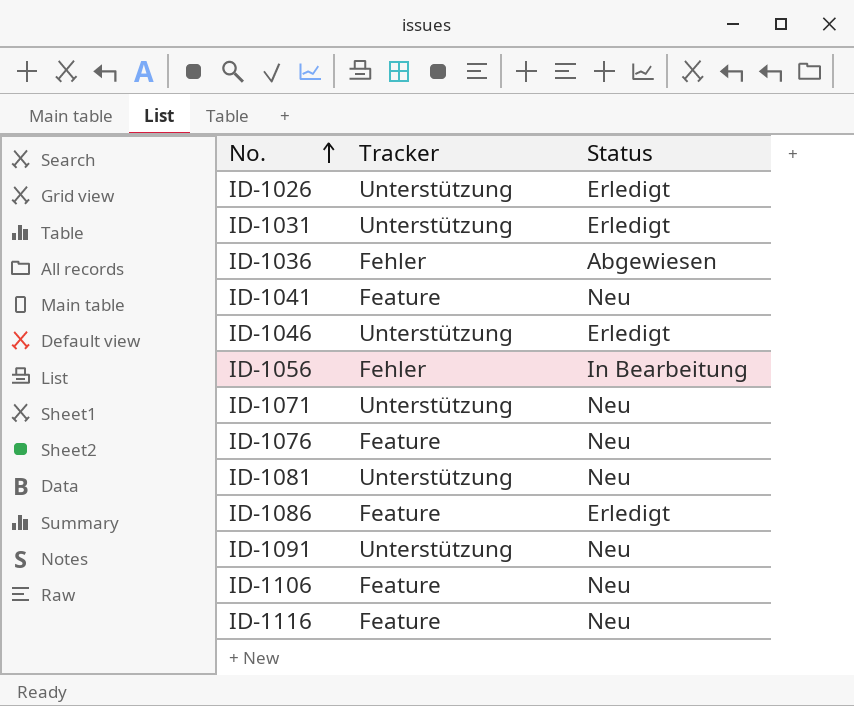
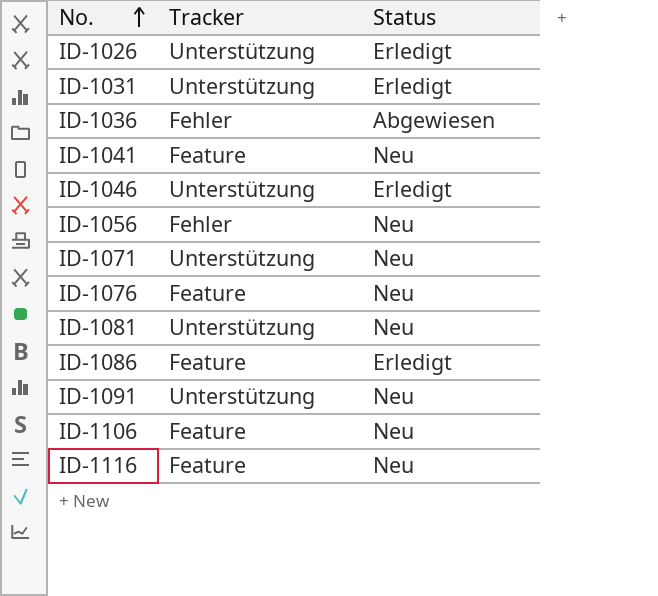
ID-1056 | Status: In Bearbeitung -> Neu

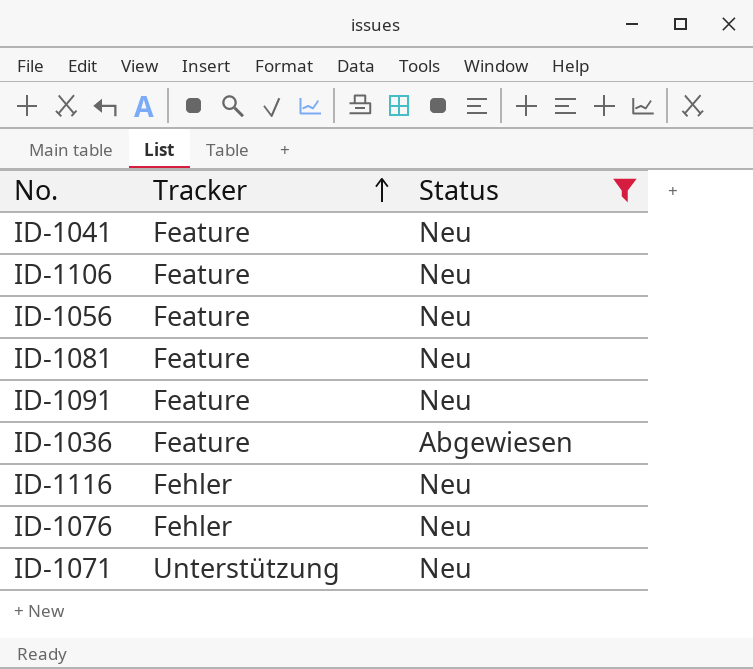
filter: none -> Status != Erledigt
row order: No. ascending -> Tracker ascending
ID-1056 | Tracker: Fehler -> Feature
ID-1081 | Tracker: Unterstützung -> Feature
ID-1091 | Tracker: Unterstützung -> Feature
ID-1036 | Tracker: Fehler -> Feature
ID-1116 | Tracker: Feature -> Fehler
ID-1076 | Tracker: Feature -> Fehler

